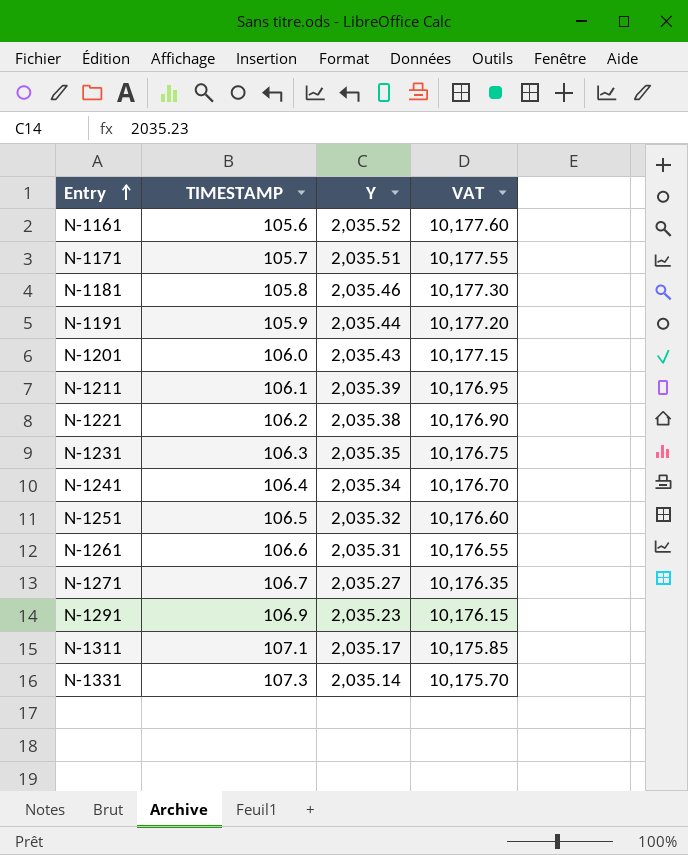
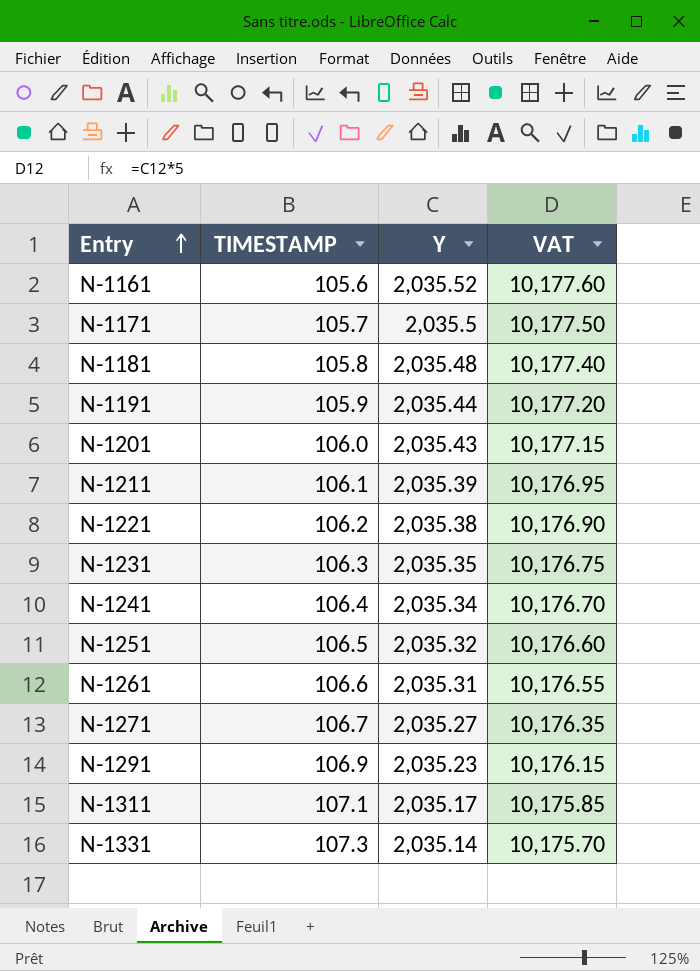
N-1171 | Y: 2,035.51 -> 2,035.5
N-1171 | VAT: 10,177.55 -> 10,177.50
N-1181 | Y: 2,035.46 -> 2,035.48
N-1181 | VAT: 10,177.30 -> 10,177.40

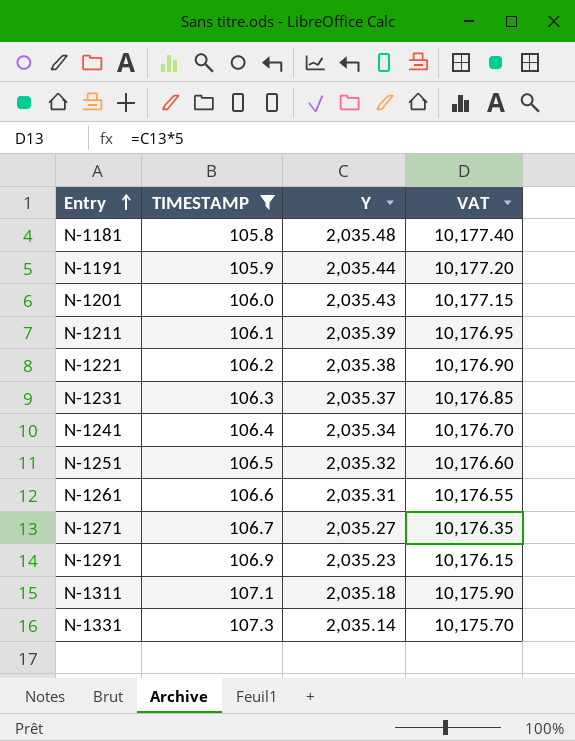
filter: none -> TIMESTAMP >= 105.8
N-1231 | Y: 2,035.35 -> 2,035.37
N-1231 | VAT: 10,176.75 -> 10,176.85
N-1311 | Y: 2,035.17 -> 2,035.18
N-1311 | VAT: 10,175.85 -> 10,175.90

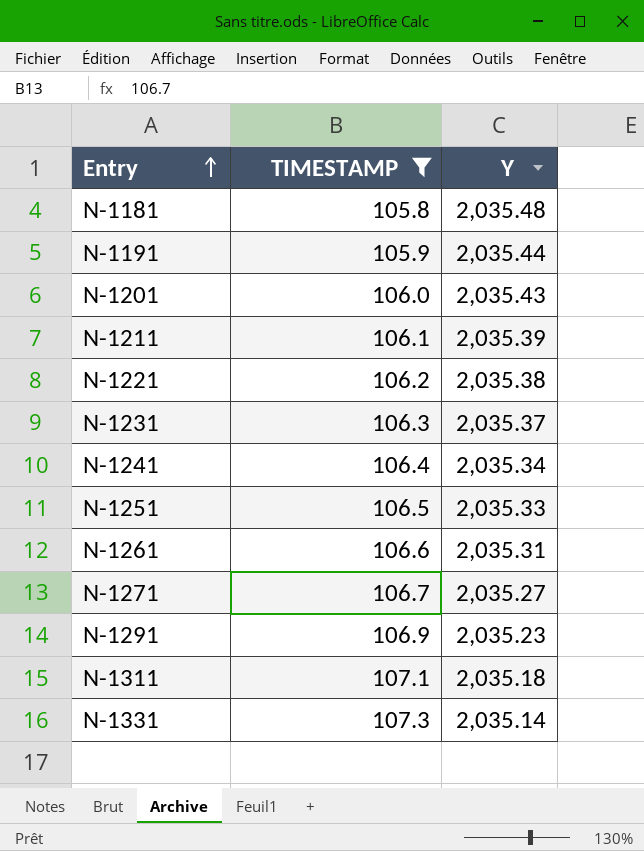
column VAT | formula: [Y] * 5 -> none
N-1251 | Y: 2,035.32 -> 2,035.33

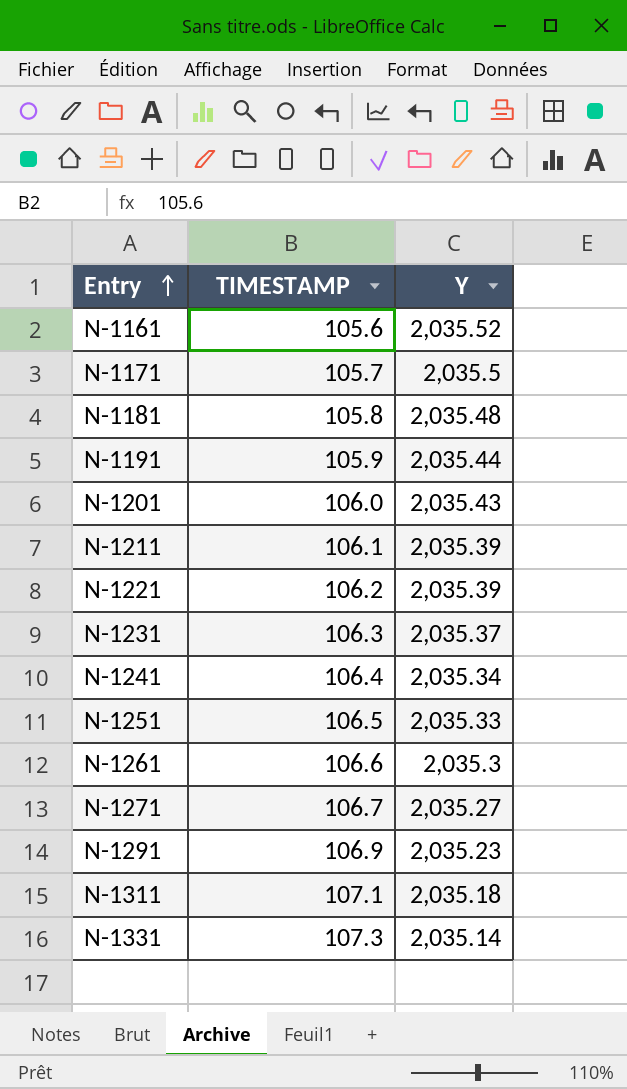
filter: TIMESTAMP >= 105.8 -> none
N-1221 | Y: 2,035.38 -> 2,035.39
N-1261 | Y: 2,035.31 -> 2,035.3

